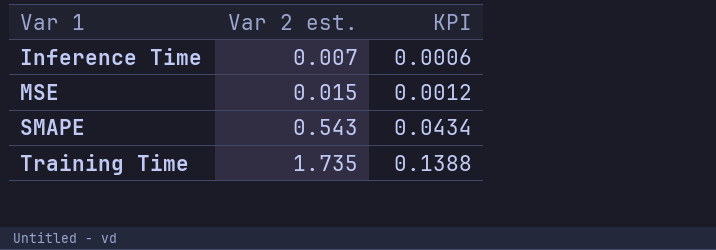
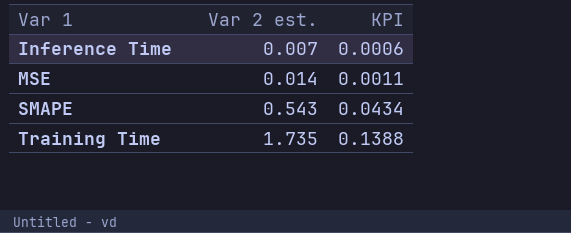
MSE | Var 2 est.: 0.015 -> 0.014
MSE | KPI: 0.0012 -> 0.0011

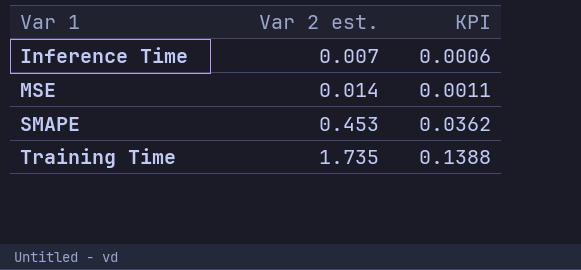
SMAPE | Var 2 est.: 0.543 -> 0.453
SMAPE | KPI: 0.0434 -> 0.0362

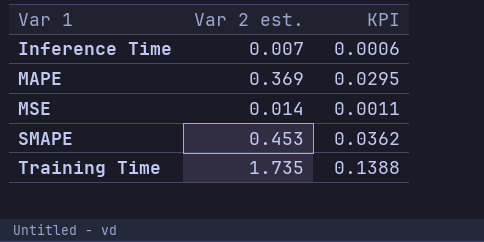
row MAPE: none -> 0.369 | 0.0295

